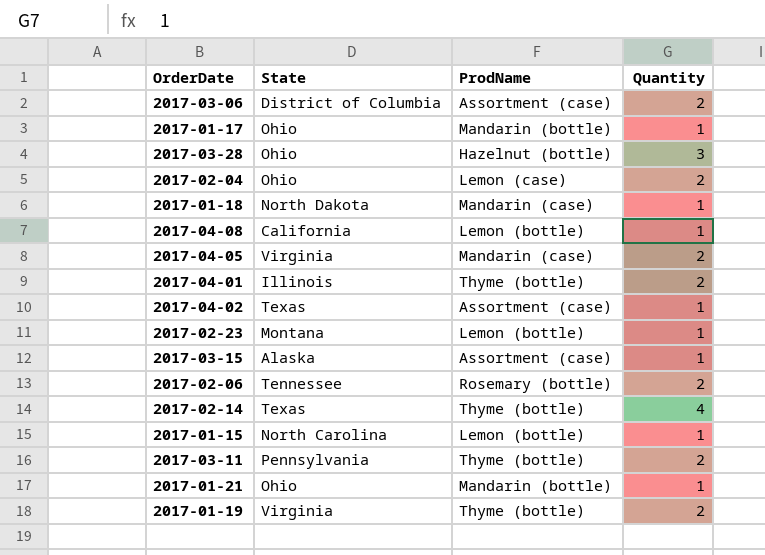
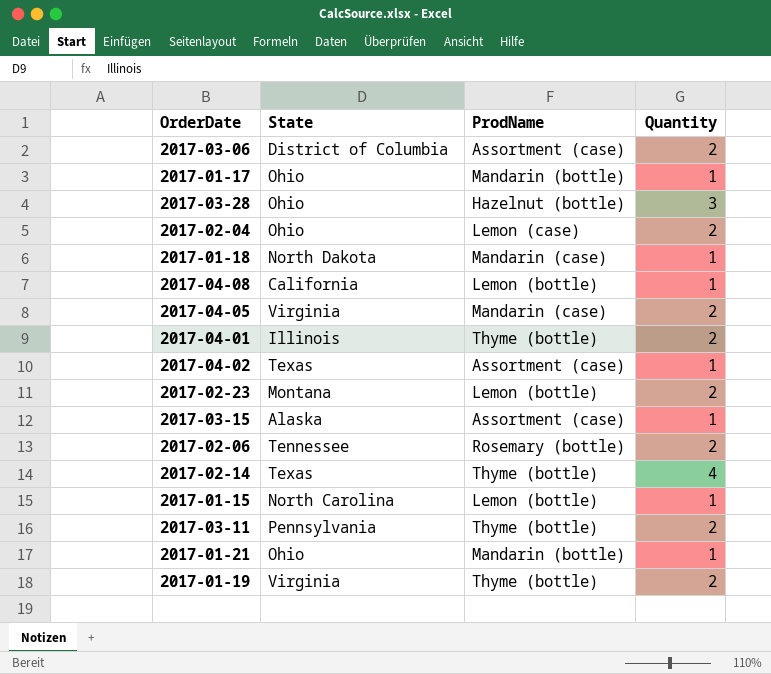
2017-02-23 | Quantity: 1 -> 2

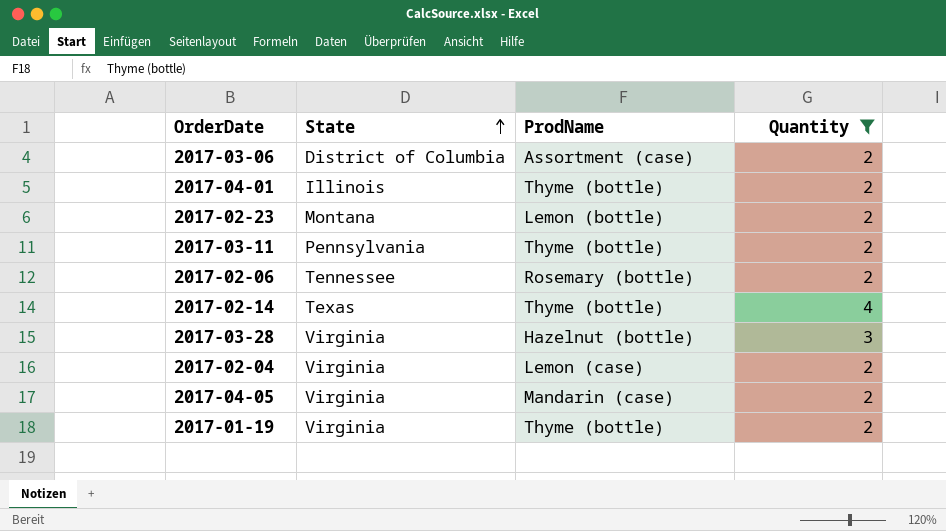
filter: none -> Quantity != 1
row order: none -> State ascending
2017-03-28 | State: Ohio -> Virginia
2017-02-04 | State: Ohio -> Virginia

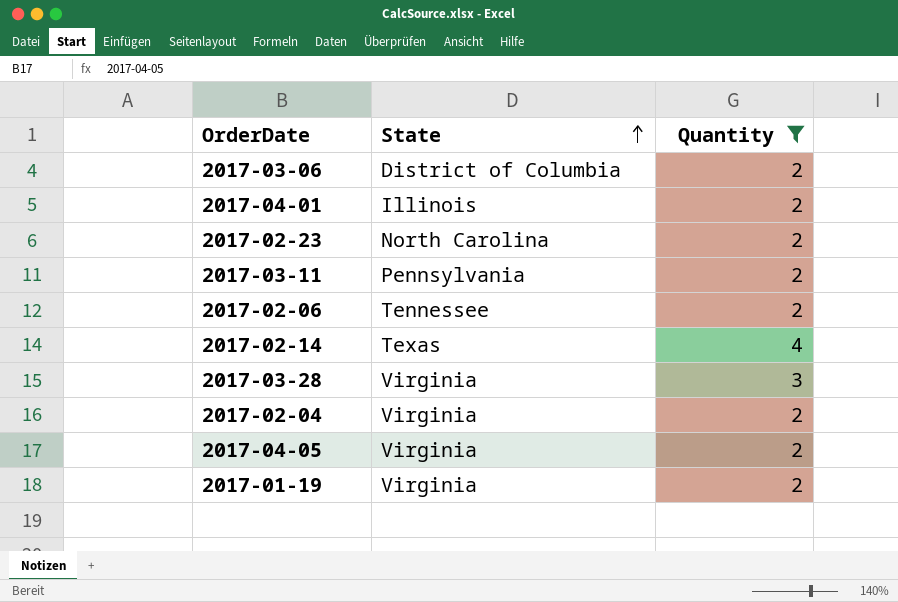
column ProdName | position: 3 -> none
2017-02-23 | State: Montana -> North Carolina

